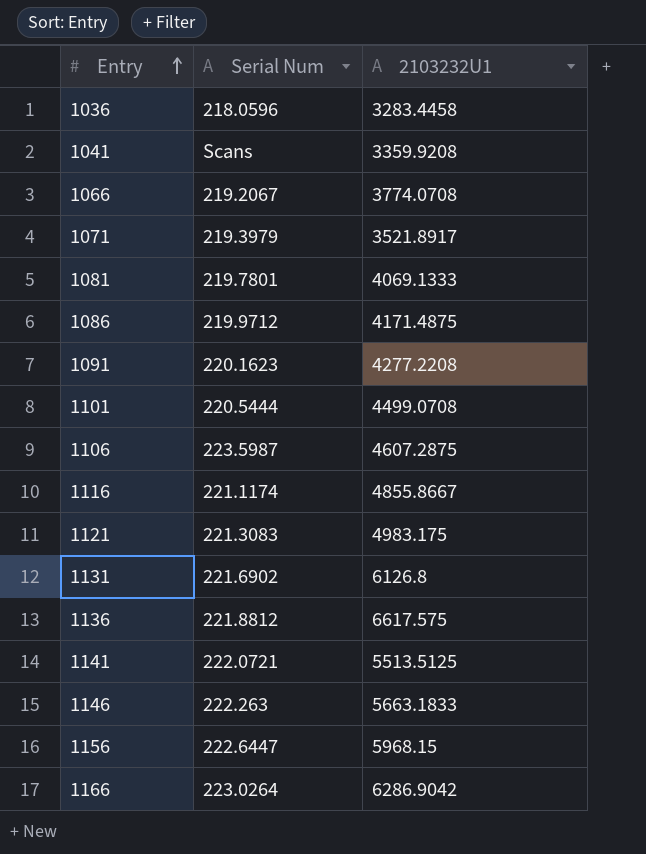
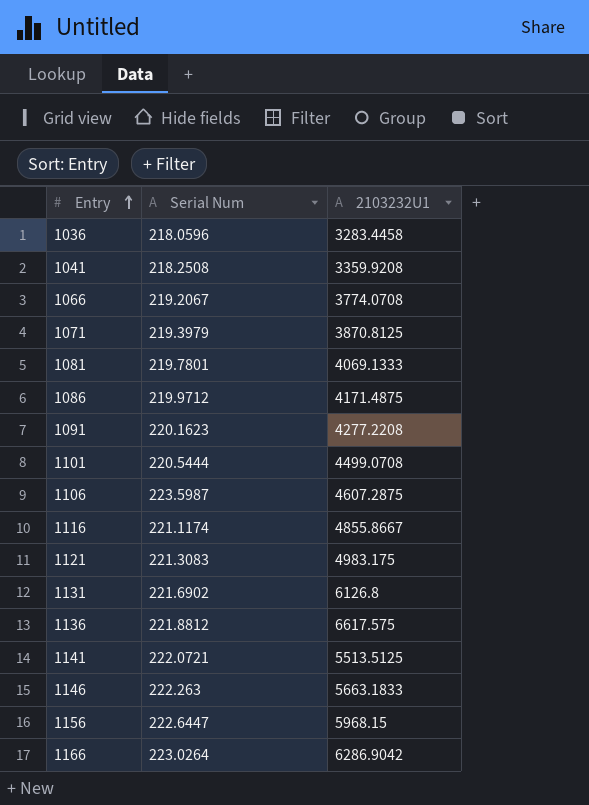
1041 | Serial Num: Scans -> 218.2508
1071 | 2103232U1: 3521.8917 -> 3870.8125

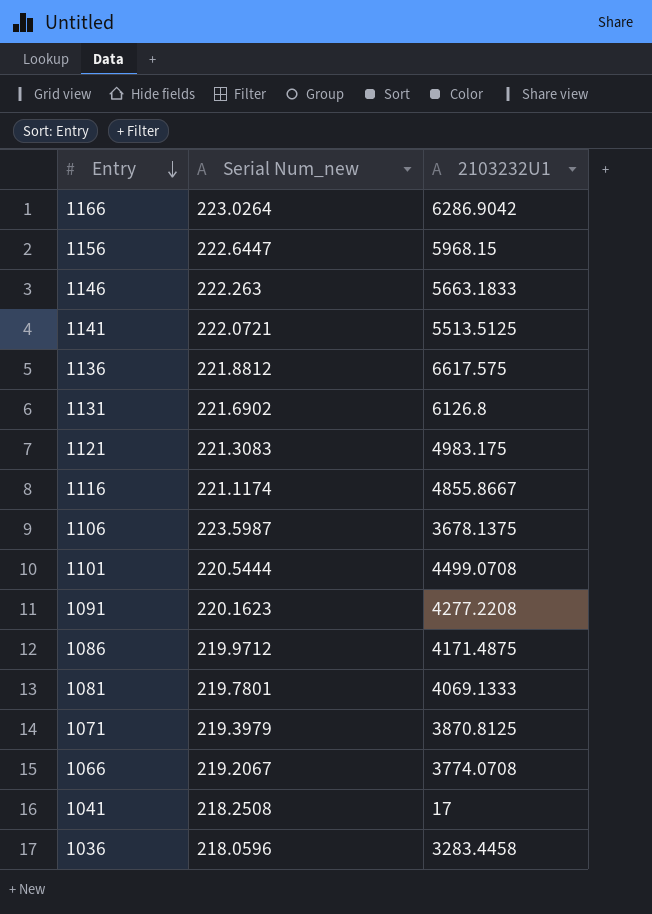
row order: Entry ascending -> Entry descending
column name: Serial Num -> Serial Num_new
1106 | 2103232U1: 4607.2875 -> 3678.1375
1041 | 2103232U1: 3359.9208 -> 17

